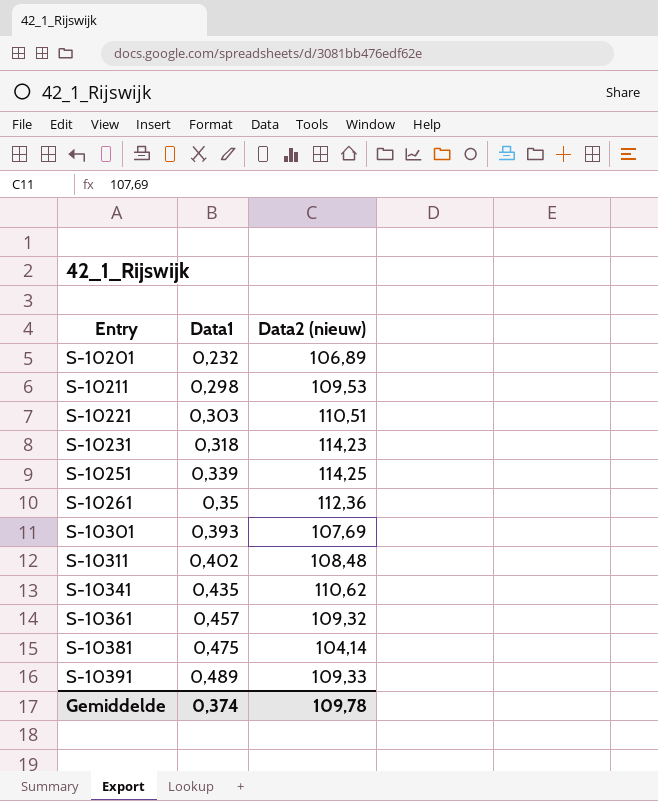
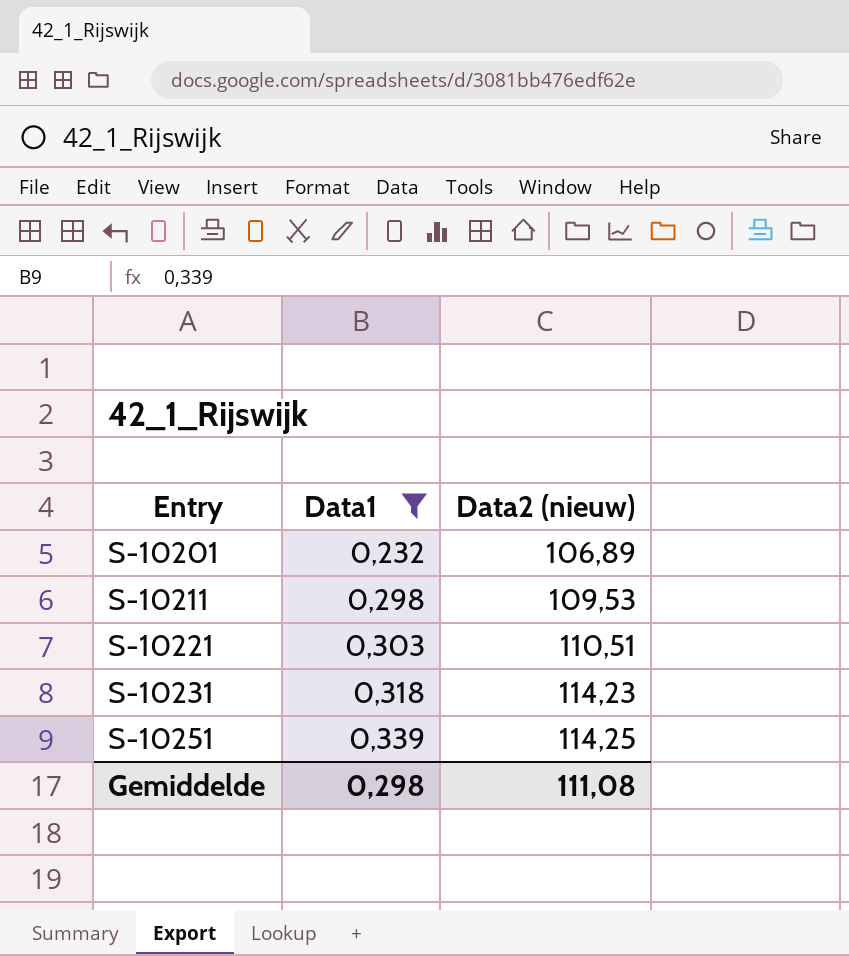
filter: none -> Data1 <= 0,339
Gemiddelde | Data1: 0,374 -> 0,298
Gemiddelde | Data2 (nieuw): 109,78 -> 111,08

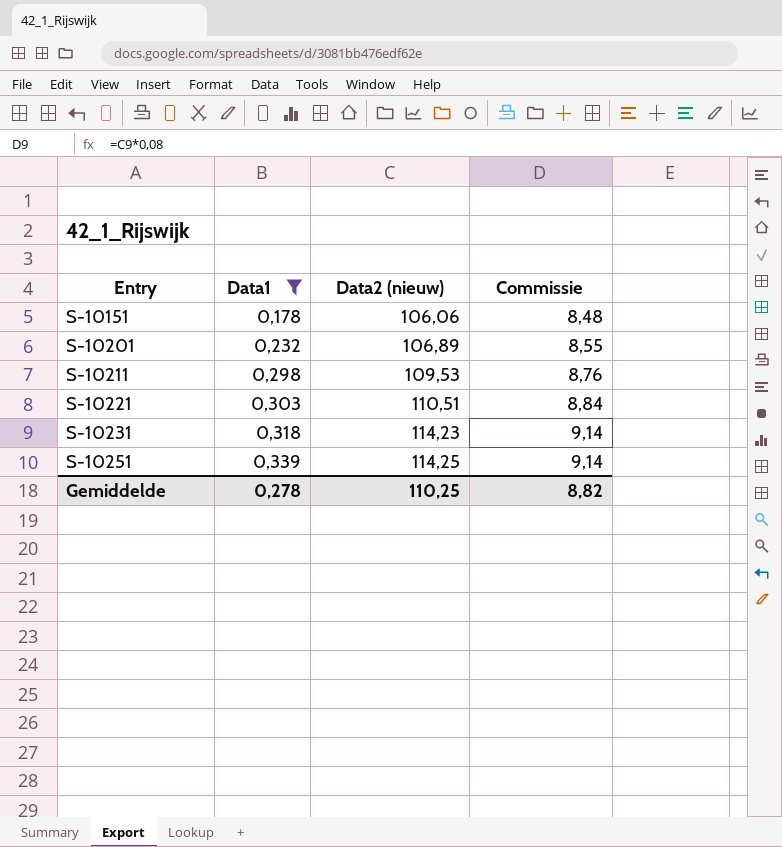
column Commissie | formula: none -> [Data2 (nieuw)] * 0,08
row S-10151: none -> 0,178 | 106,06 | 8,48
Gemiddelde | Data1: 0,298 -> 0,278
Gemiddelde | Data2 (nieuw): 111,08 -> 110,25

